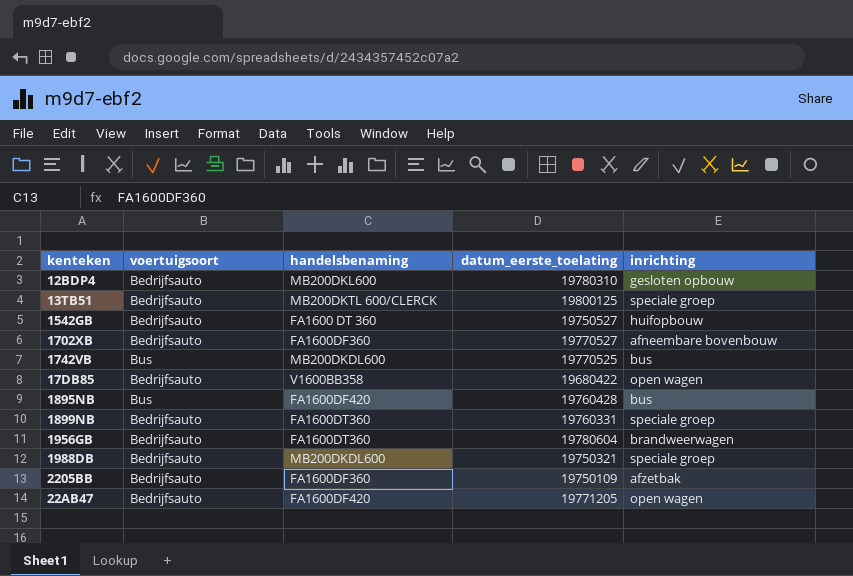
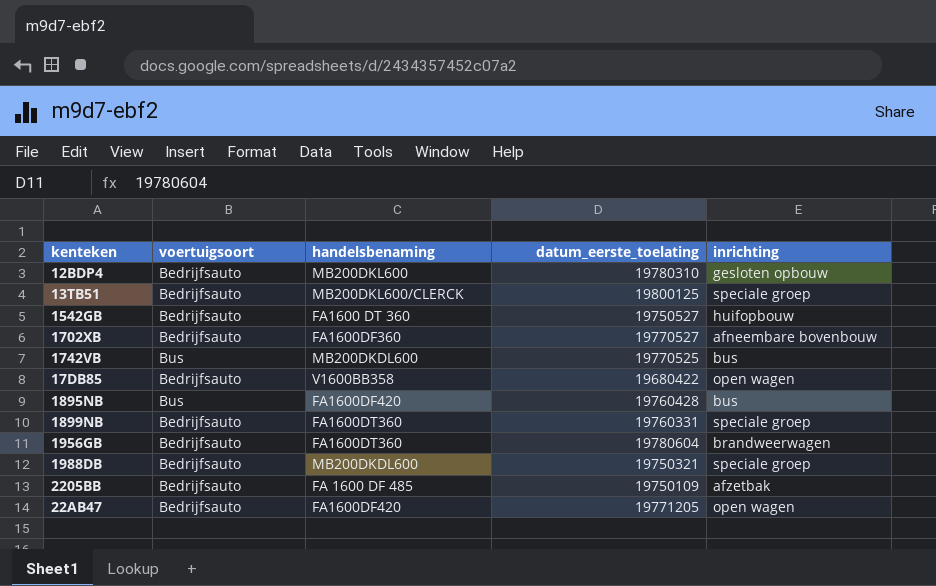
13TB51 | handelsbenaming: MB200DKTL 600/CLERCK -> MB200DKL600/CLERCK
2205BB | handelsbenaming: FA1600DF360 -> FA 1600 DF 485

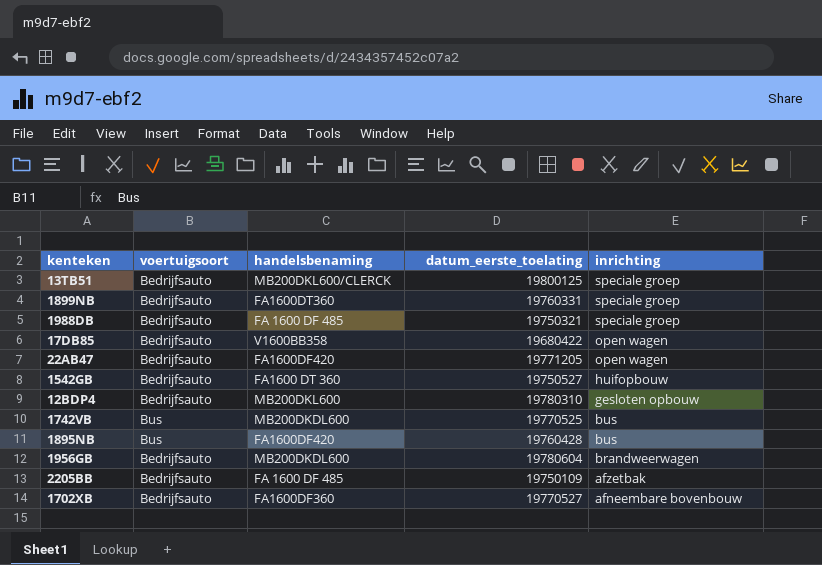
row order: none -> inrichting descending
1988DB | handelsbenaming: MB200DKDL600 -> FA 1600 DF 485
1956GB | handelsbenaming: FA1600DT360 -> MB200DKDL600

